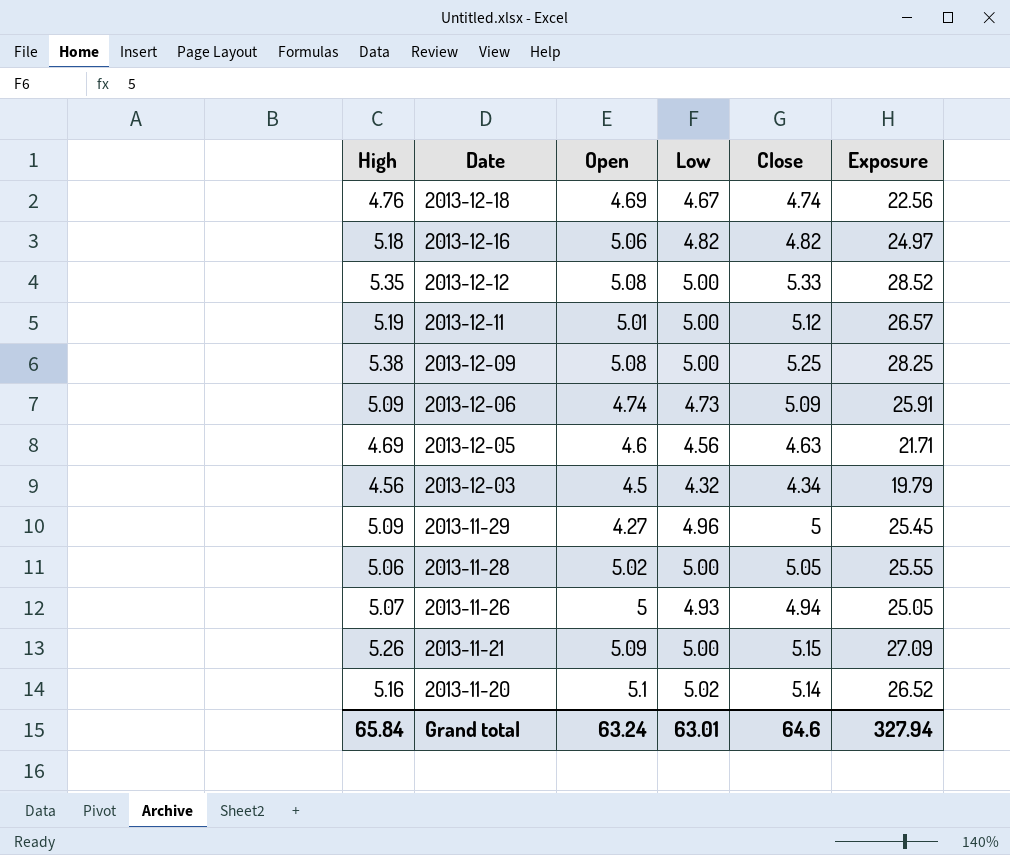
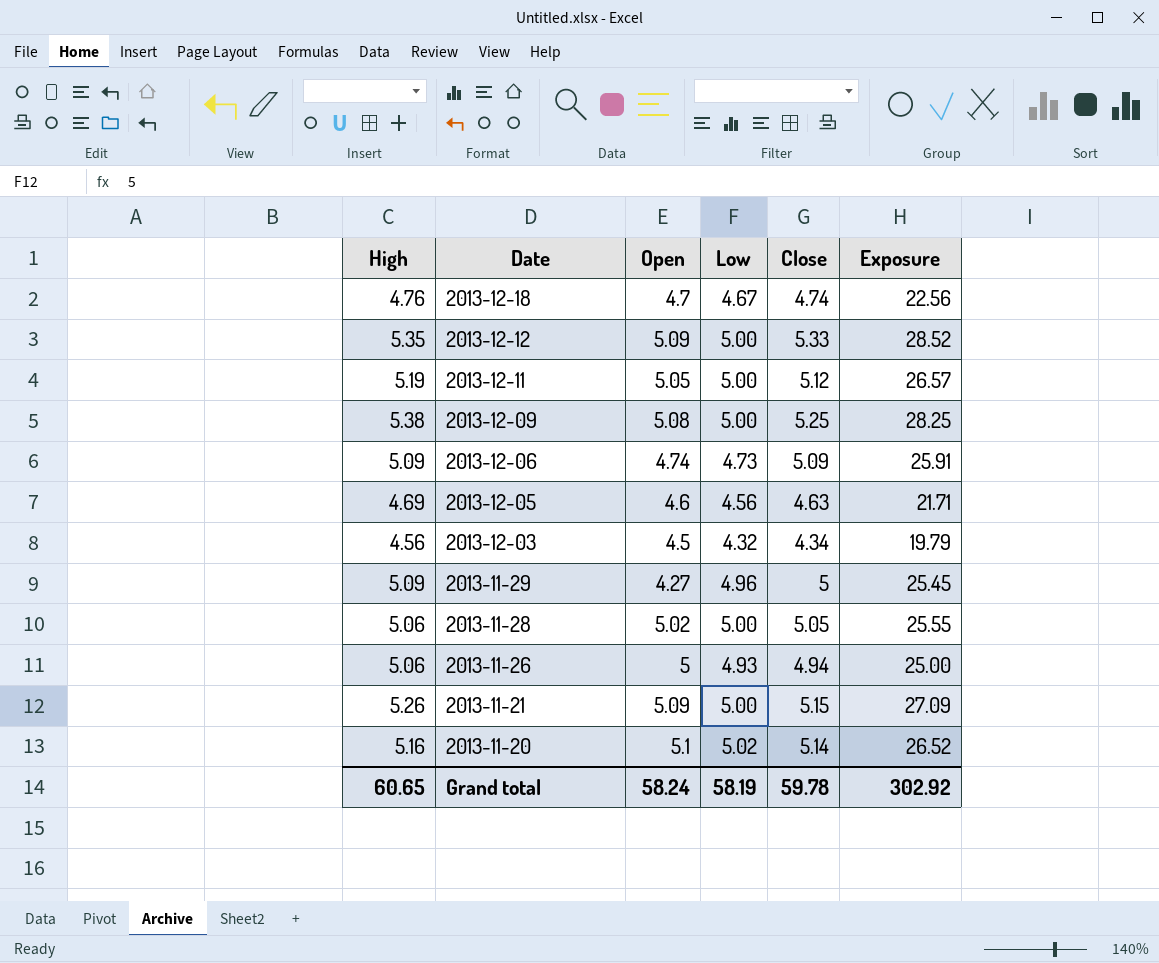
row 2013-12-16: 5.18 | 5.06 | 4.82 | 4.82 | 24.97 -> none
2013-12-18 | Open: 4.69 -> 4.7
2013-12-12 | Open: 5.08 -> 5.09
2013-12-11 | Open: 5.01 -> 5.05
2013-11-26 | High: 5.07 -> 5.06
2013-11-26 | Exposure: 25.05 -> 25.00
Grand total | High: 65.84 -> 60.65
Grand total | Open: 63.24 -> 58.24
Grand total | Low: 63.01 -> 58.19
Grand total | Close: 64.6 -> 59.78
Grand total | Exposure: 327.94 -> 302.92

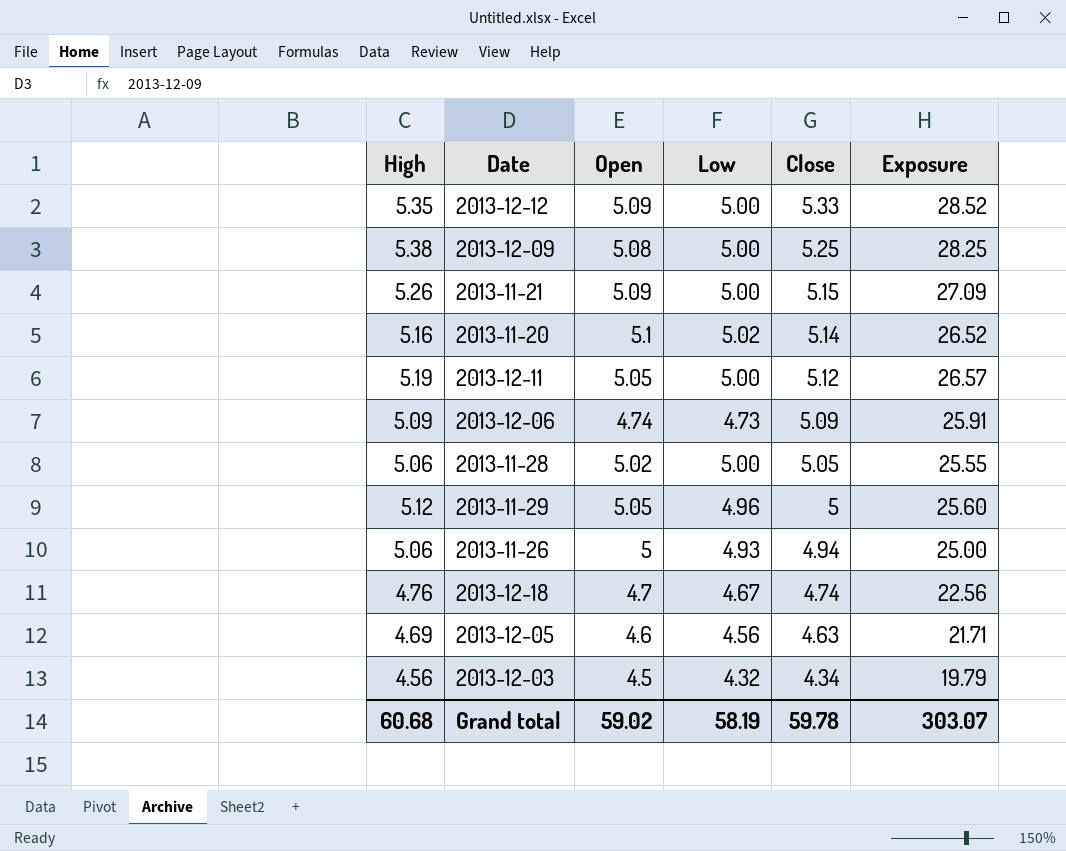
row order: Date descending -> Close descending
2013-11-29 | High: 5.09 -> 5.12
2013-11-29 | Open: 4.27 -> 5.05
2013-11-29 | Exposure: 25.45 -> 25.60
Grand total | High: 60.65 -> 60.68
Grand total | Open: 58.24 -> 59.02
Grand total | Exposure: 302.92 -> 303.07

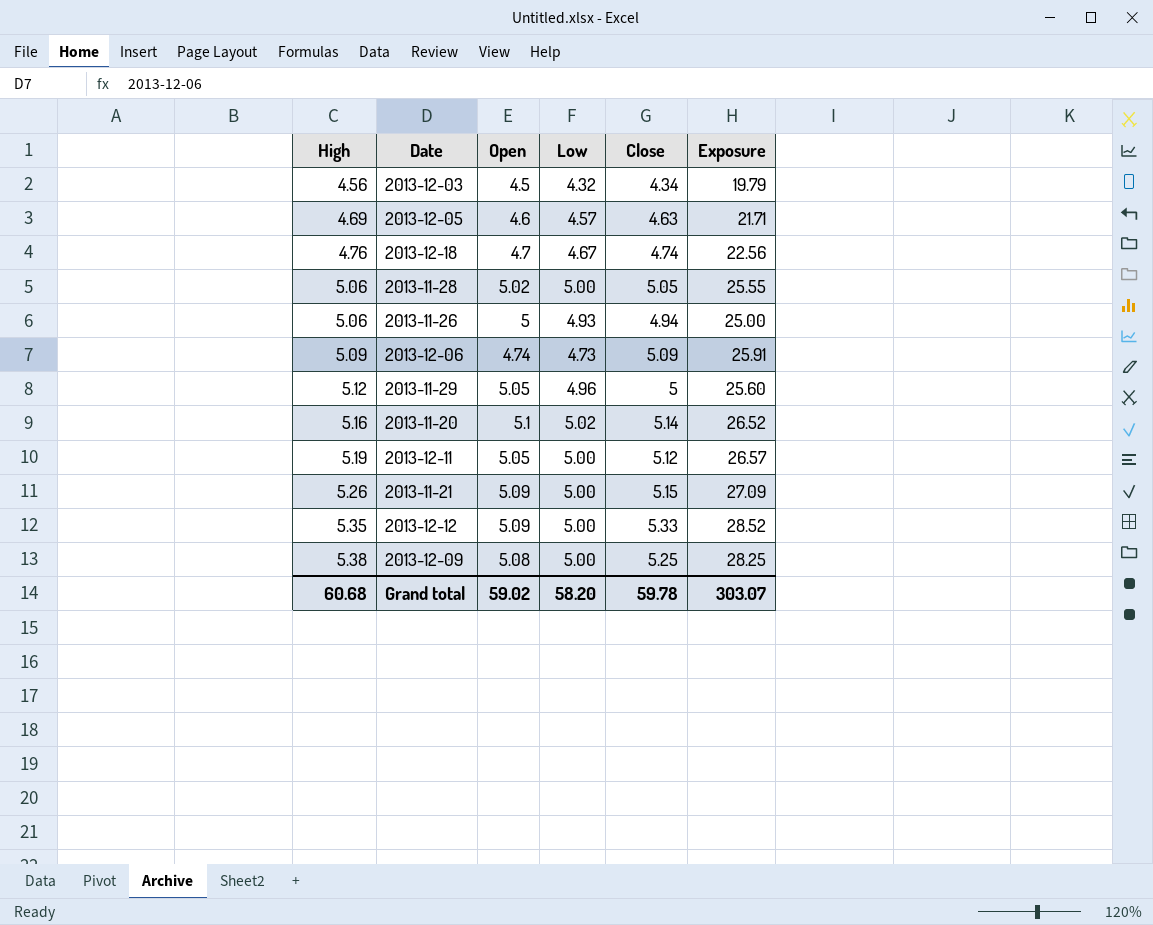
row order: Close descending -> High ascending
2013-12-05 | Low: 4.56 -> 4.57
Grand total | Low: 58.19 -> 58.20

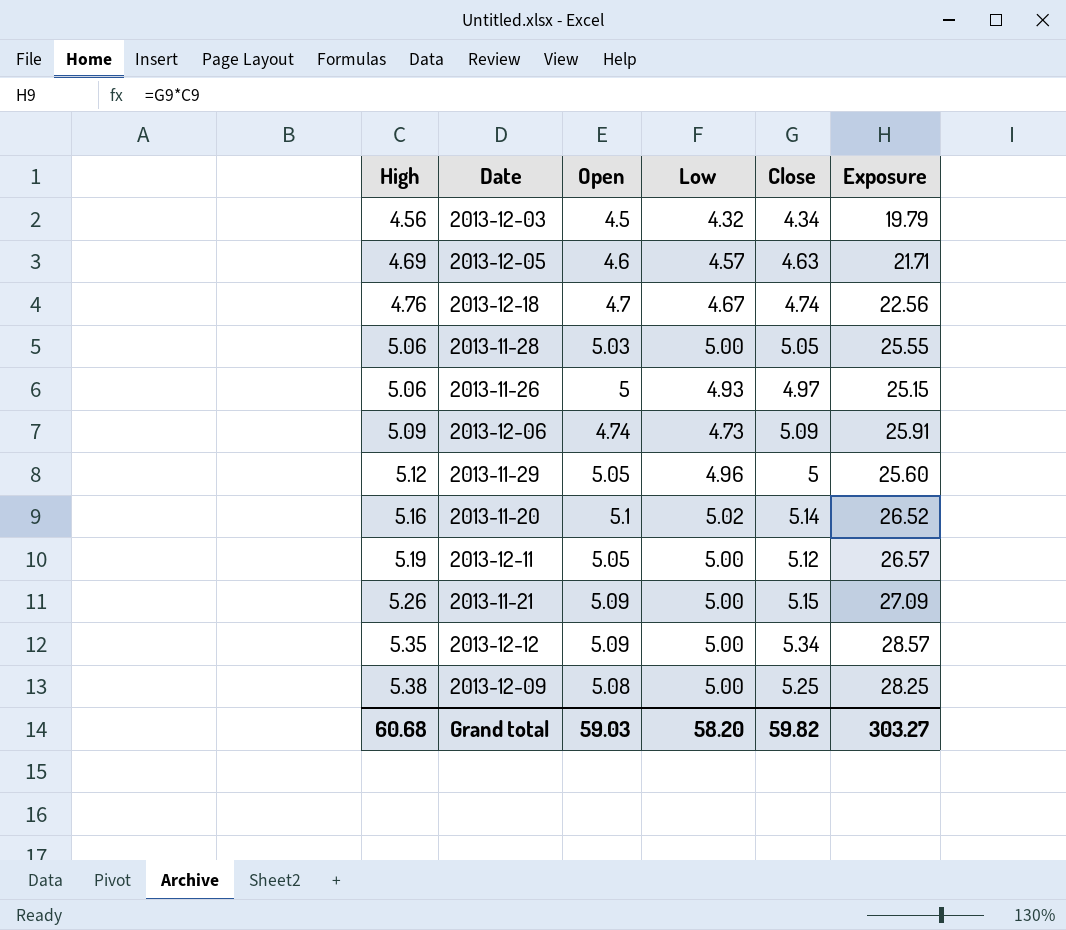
2013-11-28 | Open: 5.02 -> 5.03
2013-11-26 | Close: 4.94 -> 4.97
2013-11-26 | Exposure: 25.00 -> 25.15
2013-12-12 | Close: 5.33 -> 5.34
2013-12-12 | Exposure: 28.52 -> 28.57
Grand total | Open: 59.02 -> 59.03
Grand total | Close: 59.78 -> 59.82
Grand total | Exposure: 303.07 -> 303.27

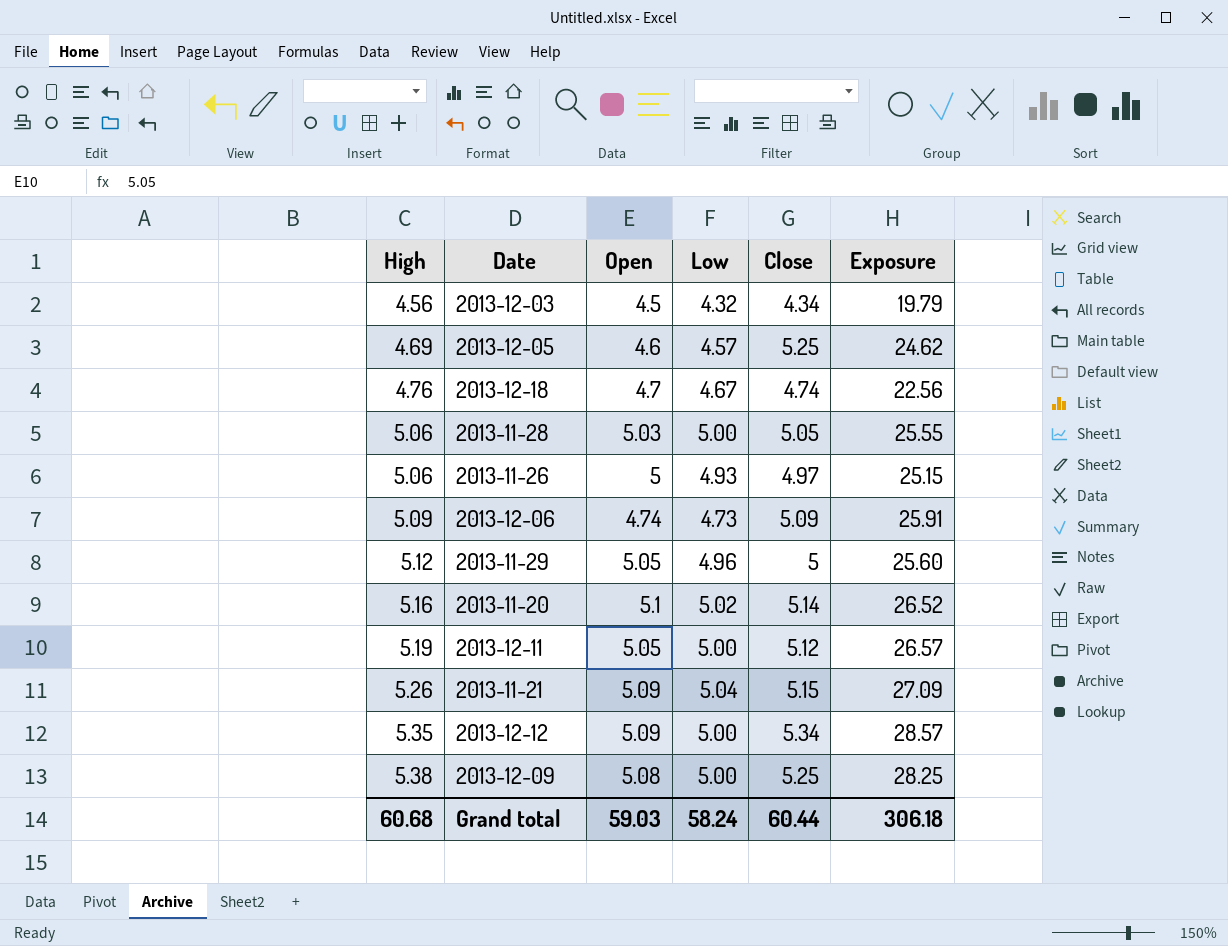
2013-12-05 | Close: 4.63 -> 5.25
2013-12-05 | Exposure: 21.71 -> 24.62
2013-11-21 | Low: 5.00 -> 5.04
Grand total | Low: 58.20 -> 58.24
Grand total | Close: 59.82 -> 60.44
Grand total | Exposure: 303.27 -> 306.18

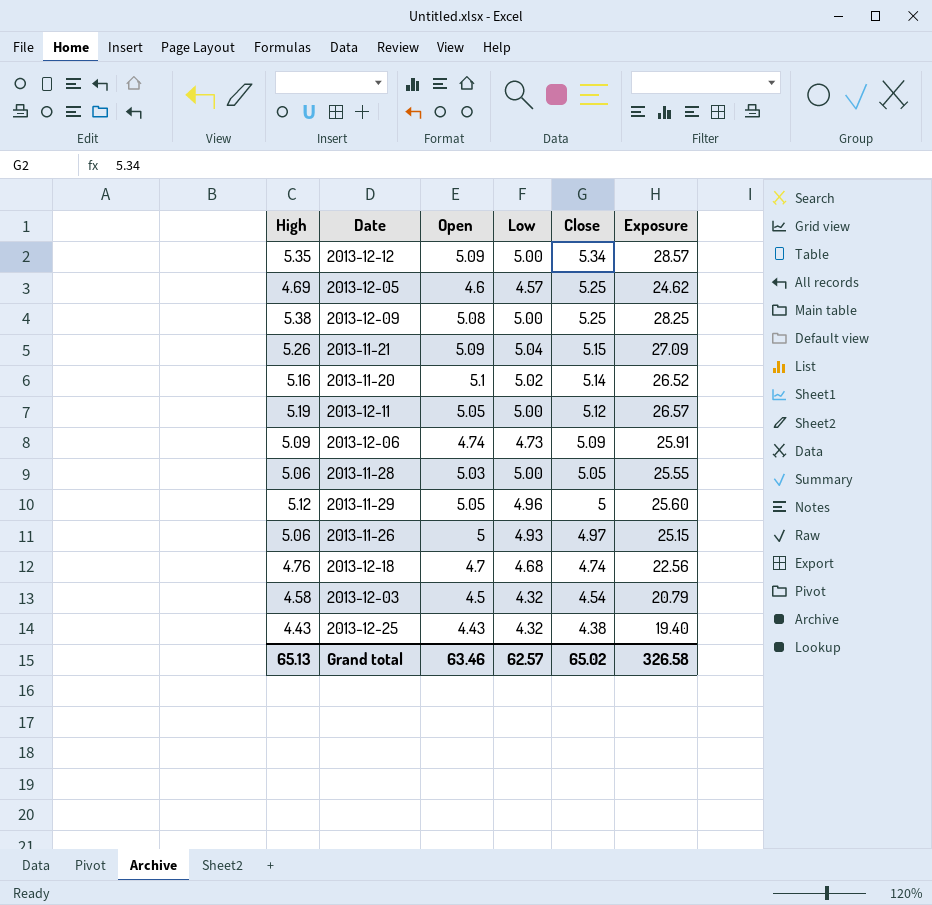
row order: High ascending -> Close descending
2013-12-18 | Low: 4.67 -> 4.68
2013-12-03 | High: 4.56 -> 4.58
2013-12-03 | Close: 4.34 -> 4.54
2013-12-03 | Exposure: 19.79 -> 20.79
row 2013-12-25: none -> 4.43 | 4.43 | 4.32 | 4.38 | 19.40
Grand total | High: 60.68 -> 65.13
Grand total | Open: 59.03 -> 63.46
Grand total | Low: 58.24 -> 62.57
Grand total | Close: 60.44 -> 65.02
Grand total | Exposure: 306.18 -> 326.58

